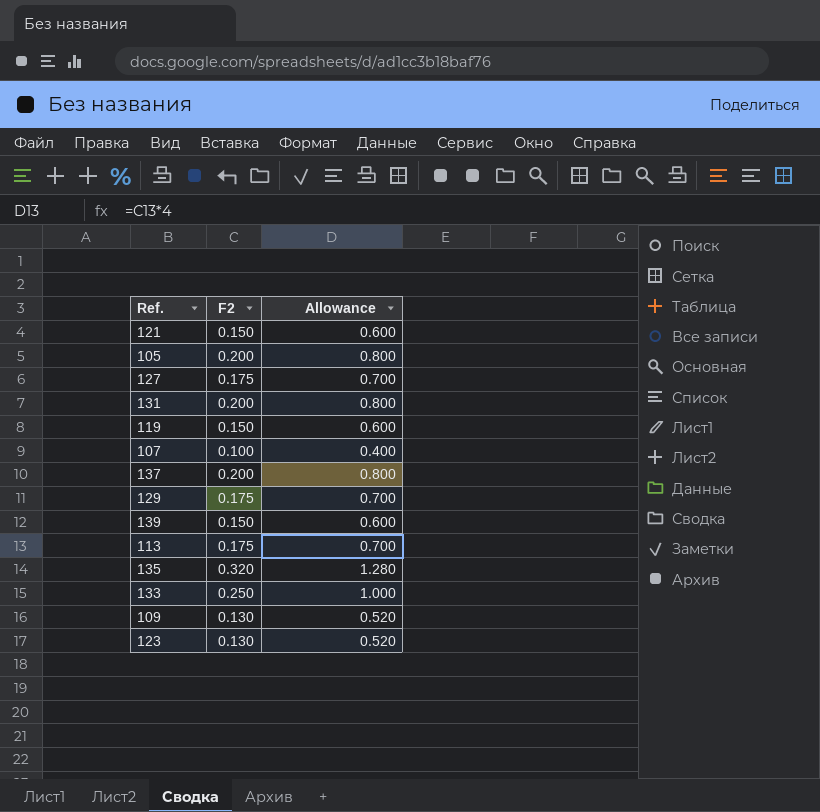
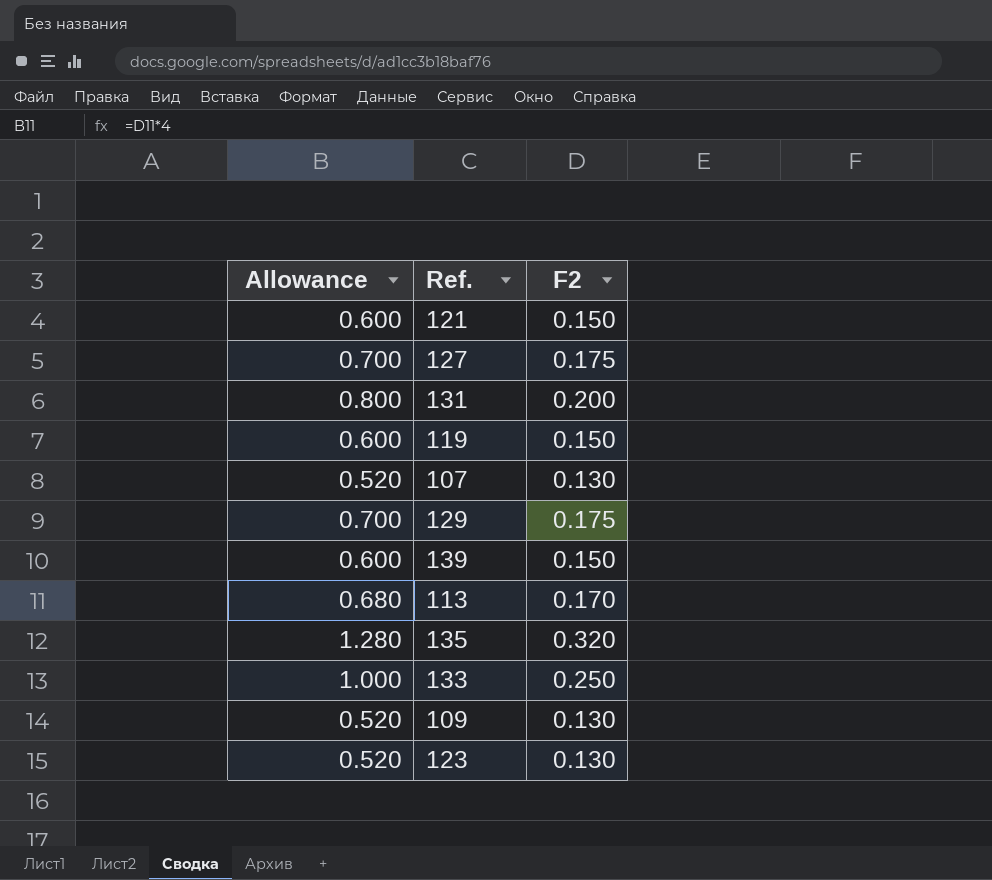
column Allowance | position: 3 -> 1
row 105: 0.200 | 0.800 -> none
row 137: 0.200 | 0.800 -> none
107 | Allowance: 0.400 -> 0.520
107 | F2: 0.100 -> 0.130
113 | Allowance: 0.700 -> 0.680
113 | F2: 0.175 -> 0.170

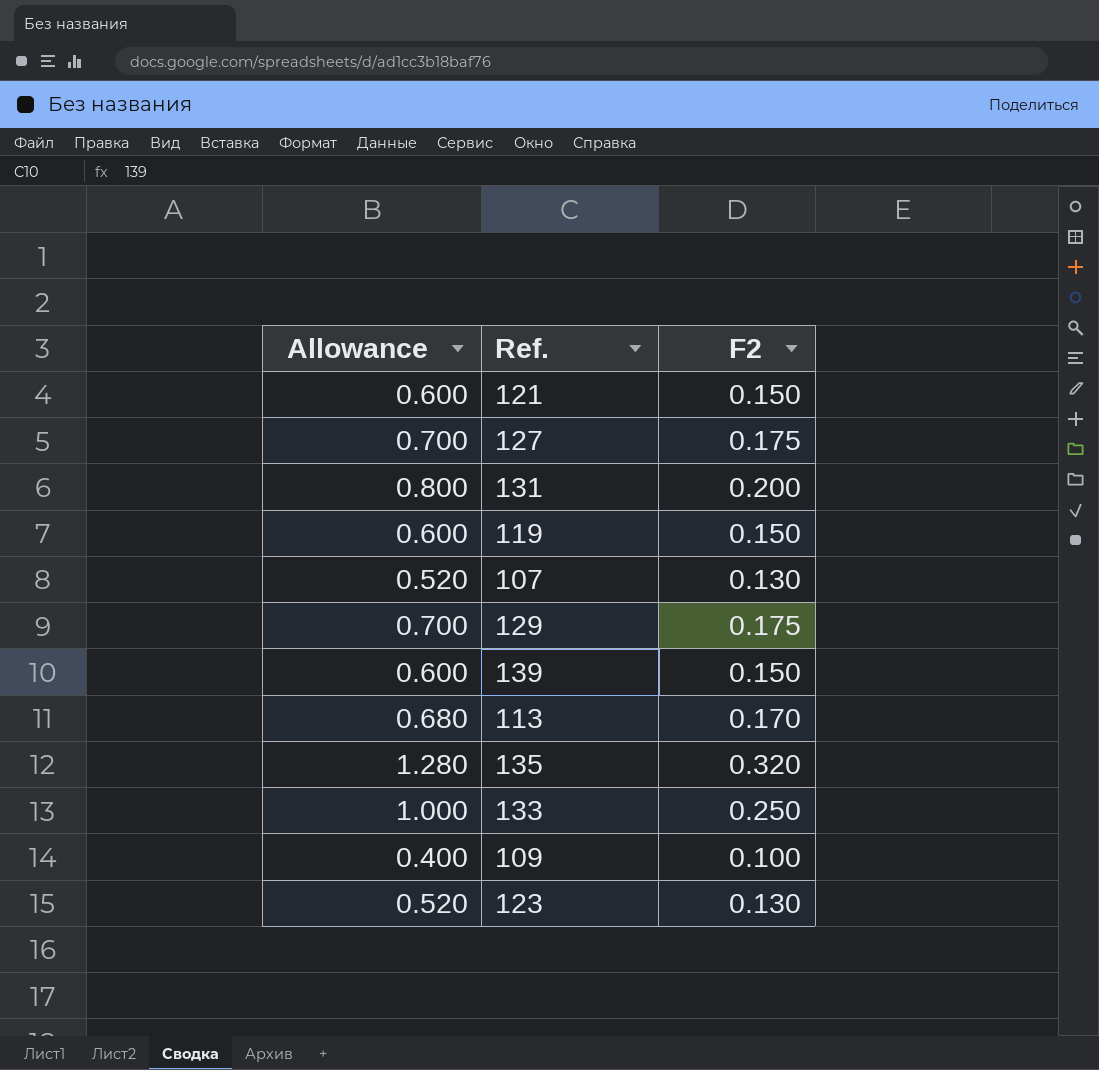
109 | Allowance: 0.520 -> 0.400
109 | F2: 0.130 -> 0.100

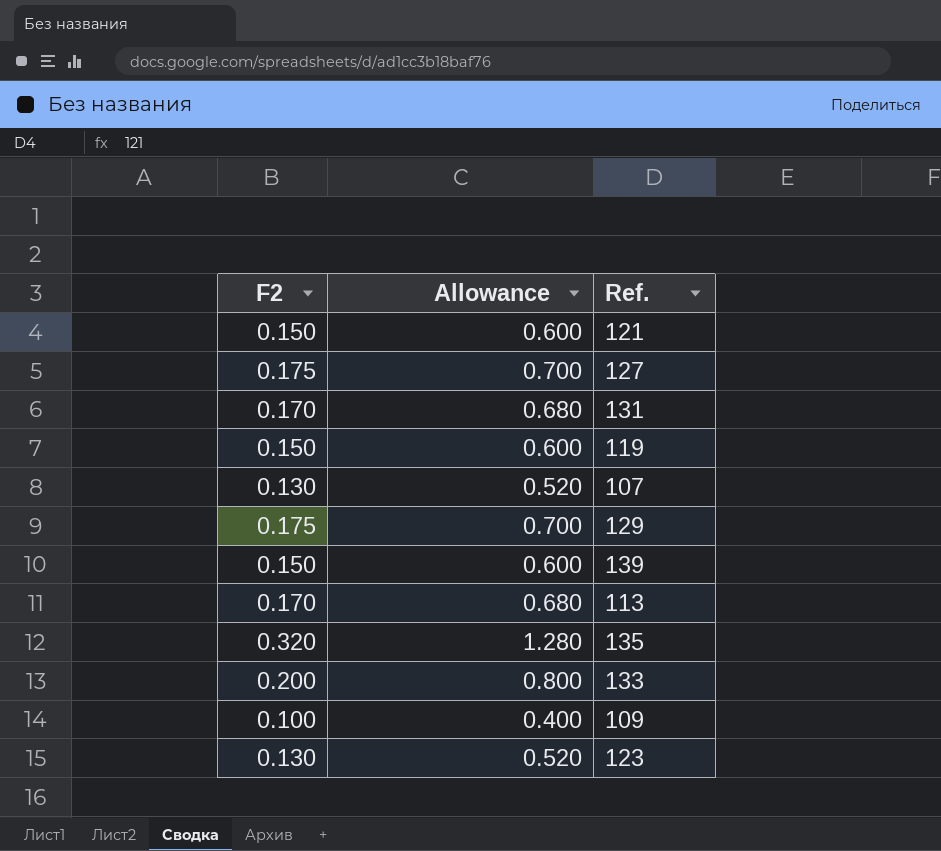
column F2 | position: 3 -> 1
131 | F2: 0.200 -> 0.170
131 | Allowance: 0.800 -> 0.680
133 | F2: 0.250 -> 0.200
133 | Allowance: 1.000 -> 0.800

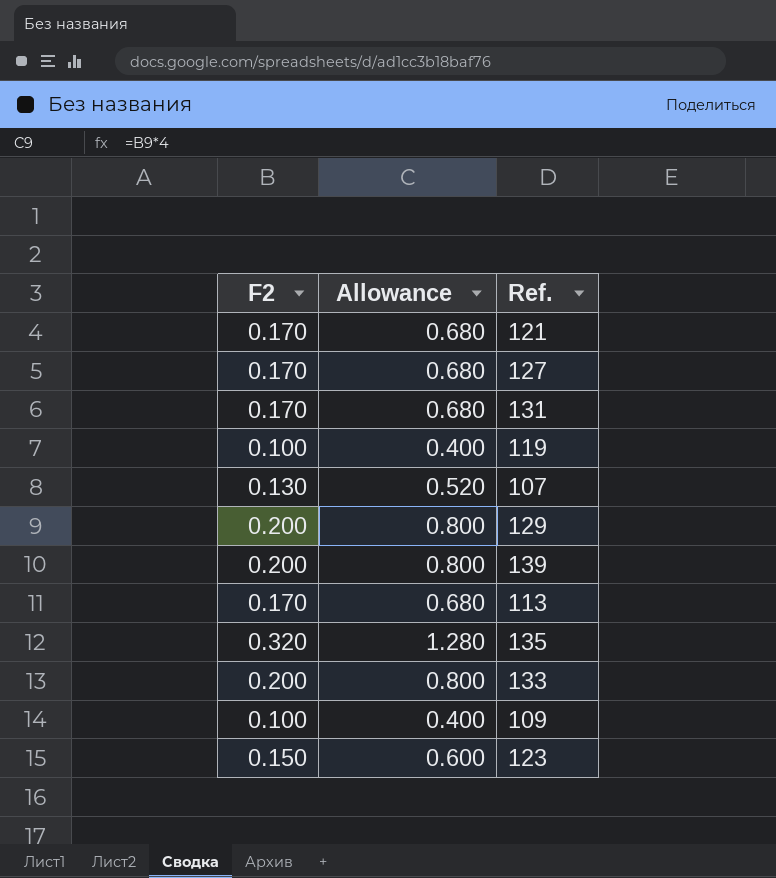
121 | F2: 0.150 -> 0.170
121 | Allowance: 0.600 -> 0.680
127 | F2: 0.175 -> 0.170
127 | Allowance: 0.700 -> 0.680
119 | F2: 0.150 -> 0.100
119 | Allowance: 0.600 -> 0.400
129 | F2: 0.175 -> 0.200
129 | Allowance: 0.700 -> 0.800
139 | F2: 0.150 -> 0.200
139 | Allowance: 0.600 -> 0.800
123 | F2: 0.130 -> 0.150
123 | Allowance: 0.520 -> 0.600

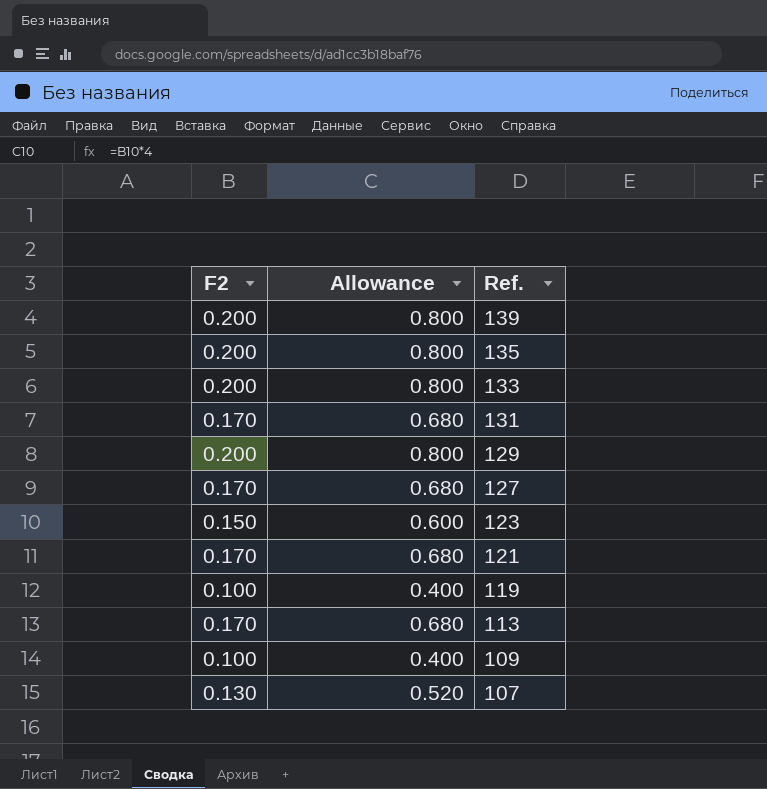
row order: none -> Ref. descending
135 | F2: 0.320 -> 0.200
135 | Allowance: 1.280 -> 0.800

